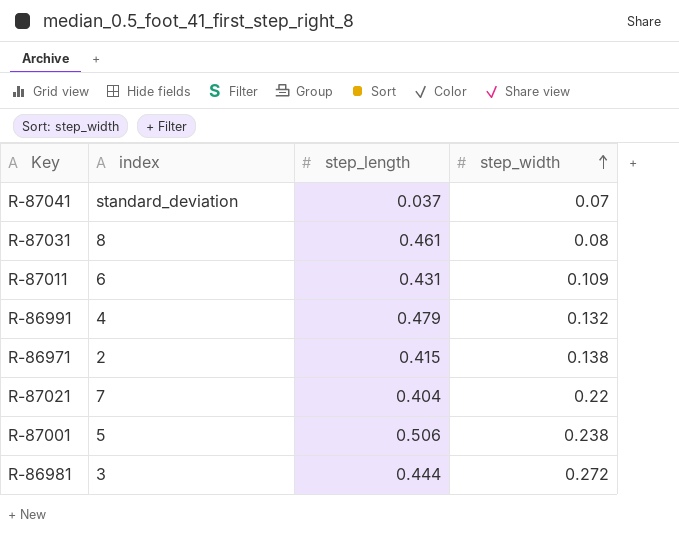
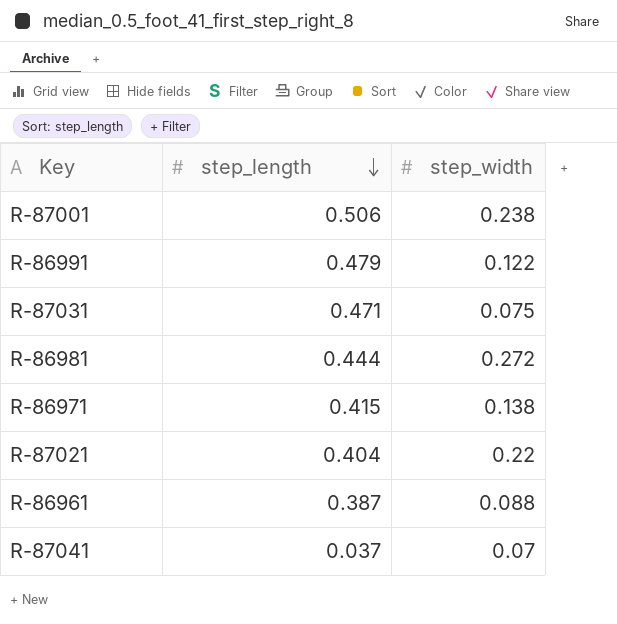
row order: step_width ascending -> step_length descending
column index | position: 2 -> none
row R-87011: 6 | 0.431 | 0.109 -> none
R-86991 | step_width: 0.132 -> 0.122
R-87031 | step_length: 0.461 -> 0.471
R-87031 | step_width: 0.08 -> 0.075
row R-86961: none -> 0.387 | 0.088

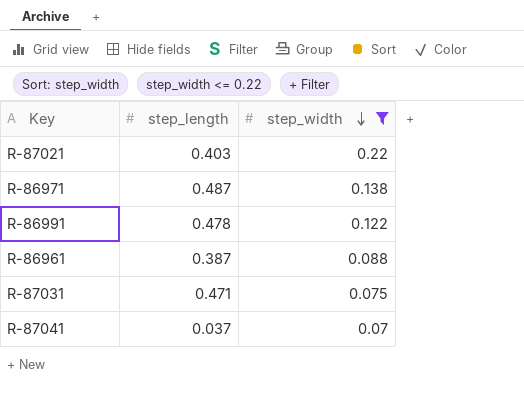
filter: none -> step_width <= 0.22
row order: step_length descending -> step_width descending
R-87021 | step_length: 0.404 -> 0.403
R-86971 | step_length: 0.415 -> 0.487
R-86991 | step_length: 0.479 -> 0.478

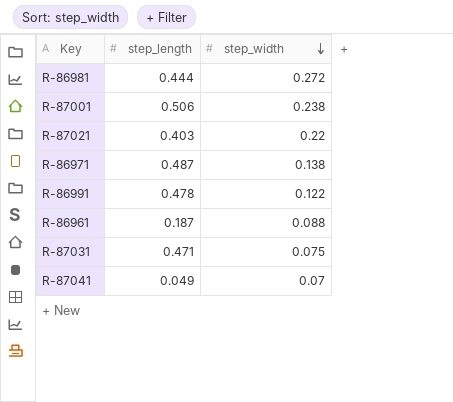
filter: step_width <= 0.22 -> none
R-86961 | step_length: 0.387 -> 0.187
R-87041 | step_length: 0.037 -> 0.049

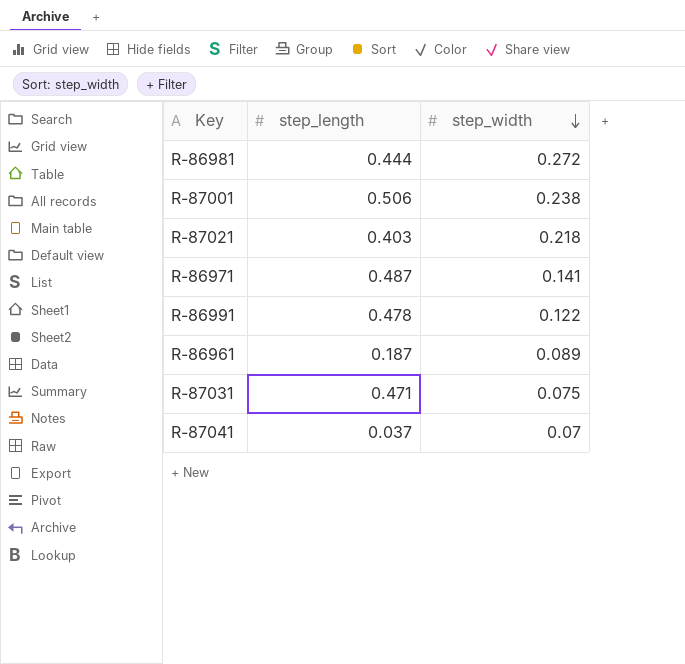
R-87021 | step_width: 0.22 -> 0.218
R-86971 | step_width: 0.138 -> 0.141
R-86961 | step_width: 0.088 -> 0.089
R-87041 | step_length: 0.049 -> 0.037

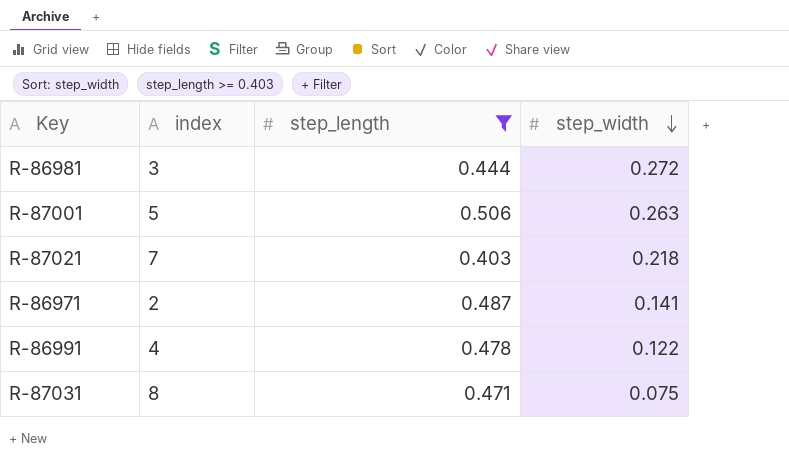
filter: none -> step_length >= 0.403
column index | position: none -> 2
R-87001 | step_width: 0.238 -> 0.263

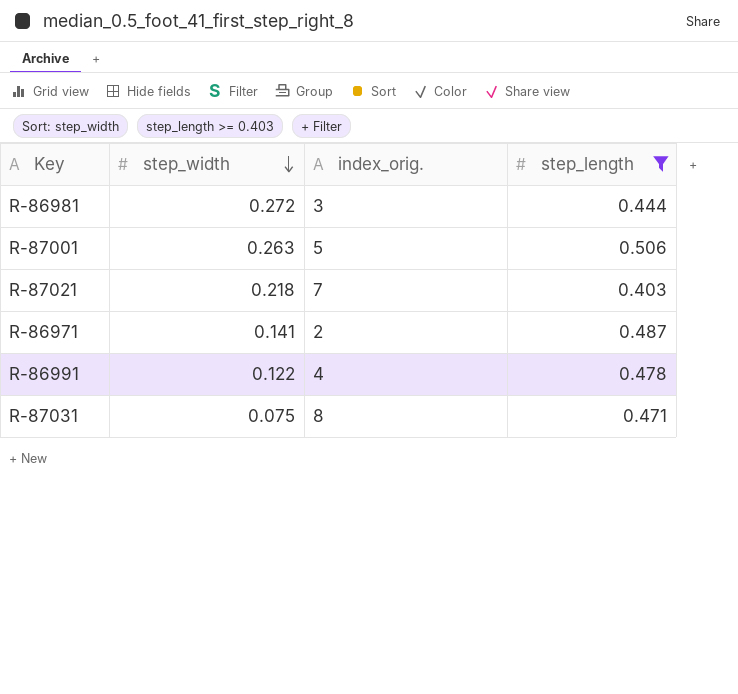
column step_width | position: 4 -> 2
column name: index -> index_orig.

